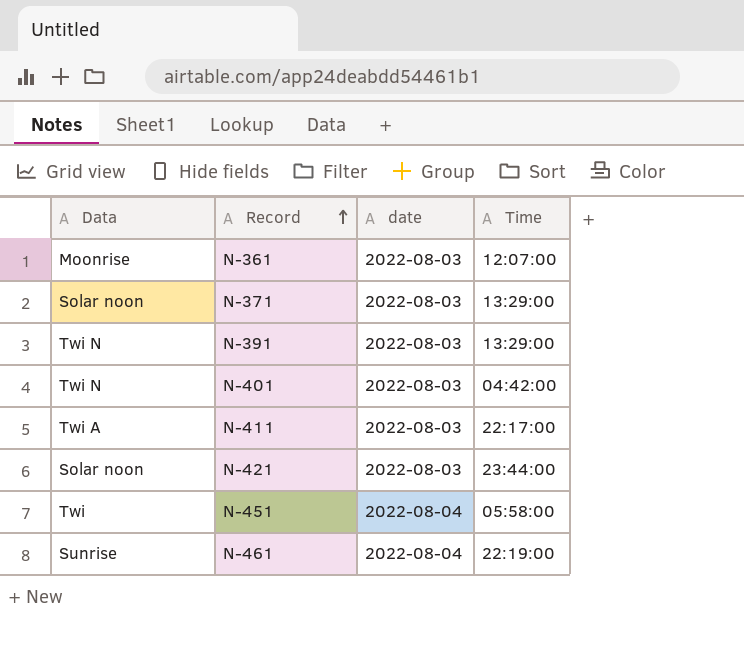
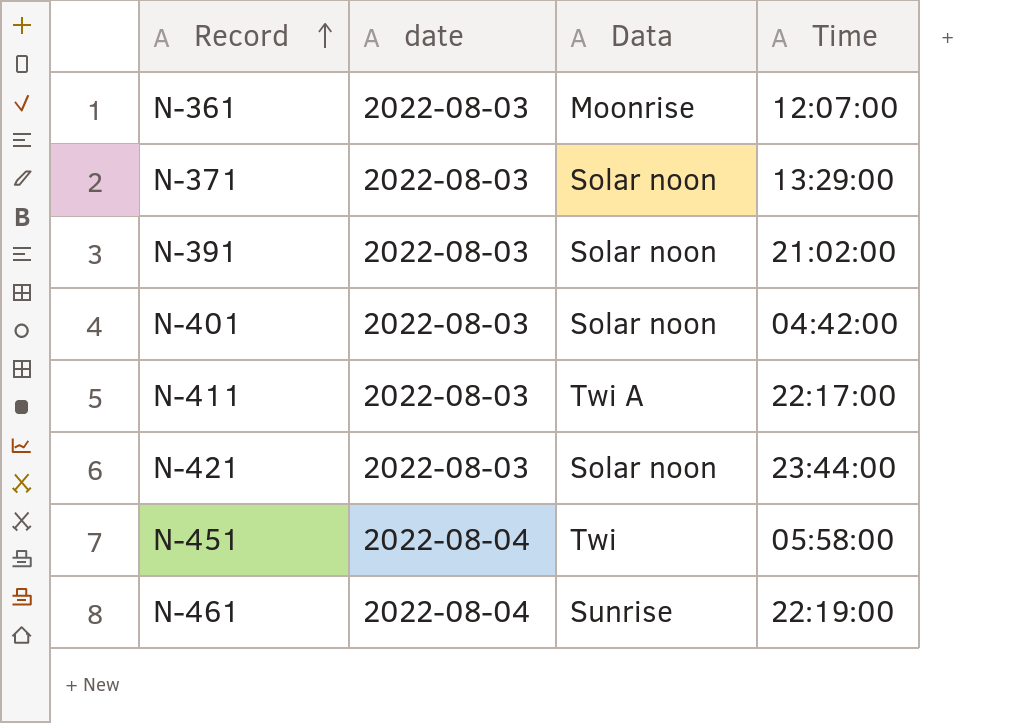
column Data | position: 1 -> 3
N-391 | Data: Twi N -> Solar noon
N-391 | Time: 13:29:00 -> 21:02:00
N-401 | Data: Twi N -> Solar noon

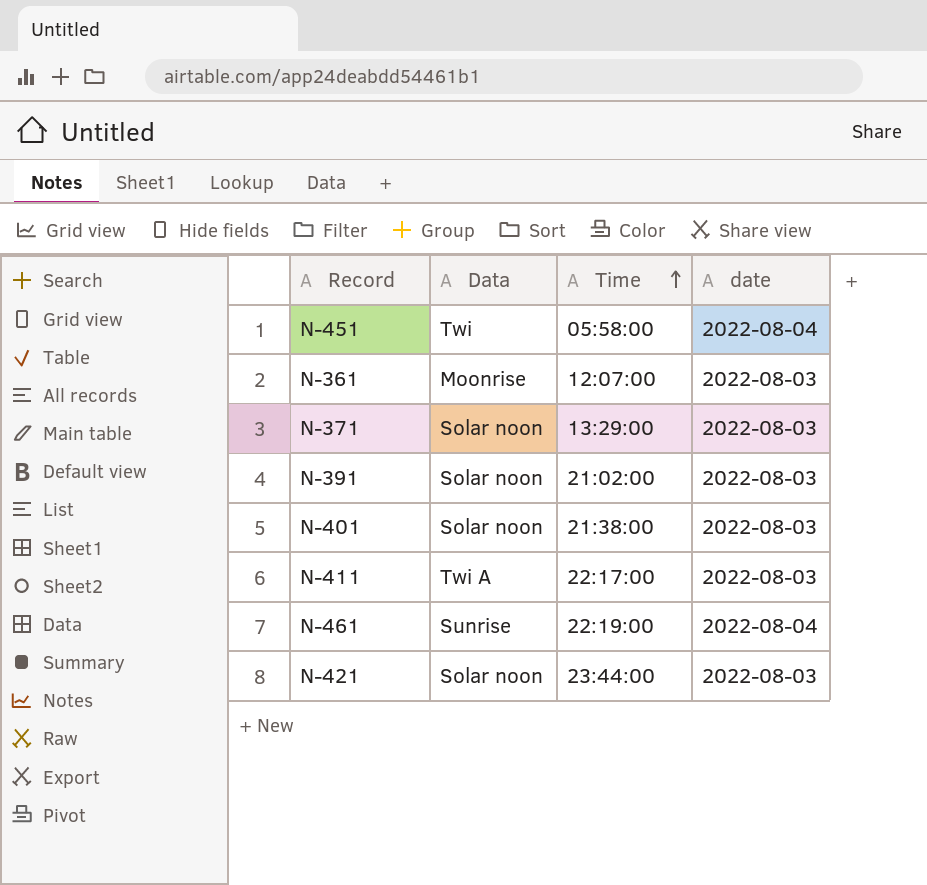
row order: Record ascending -> Time ascending
column date | position: 2 -> 4
N-401 | Time: 04:42:00 -> 21:38:00

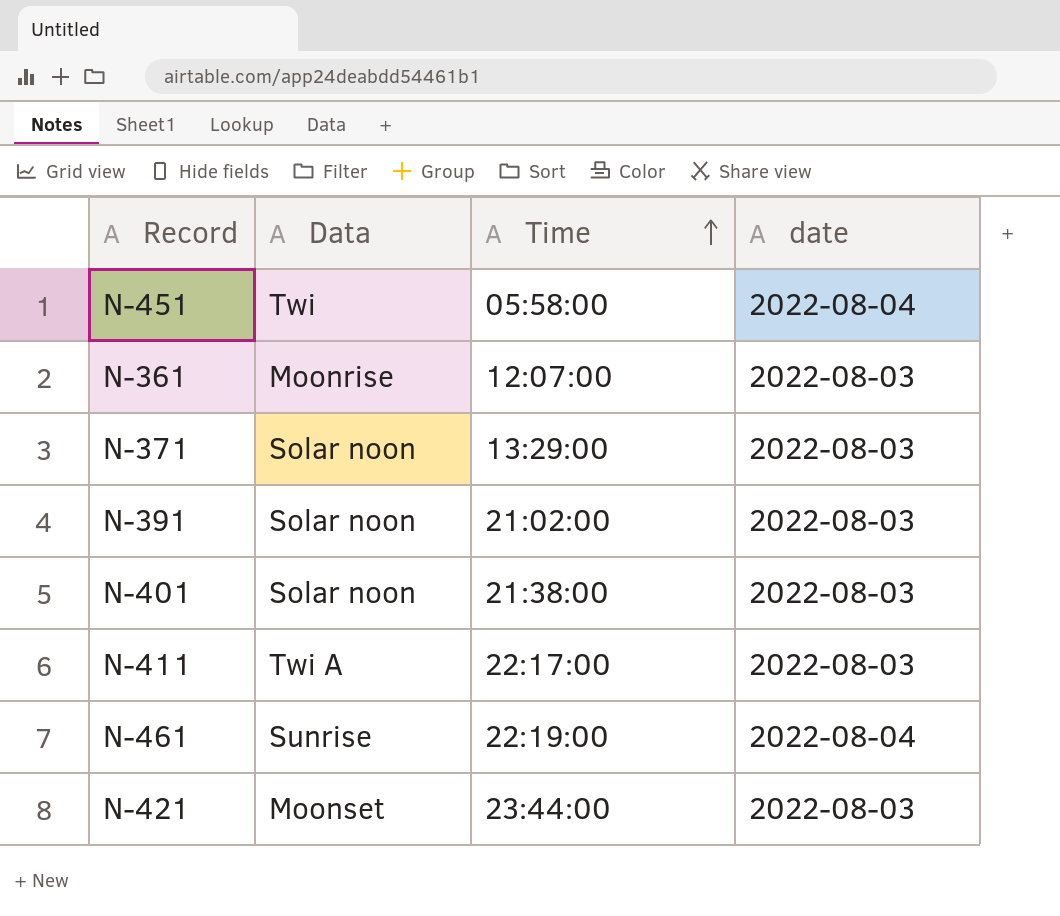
N-421 | Data: Solar noon -> Moonset

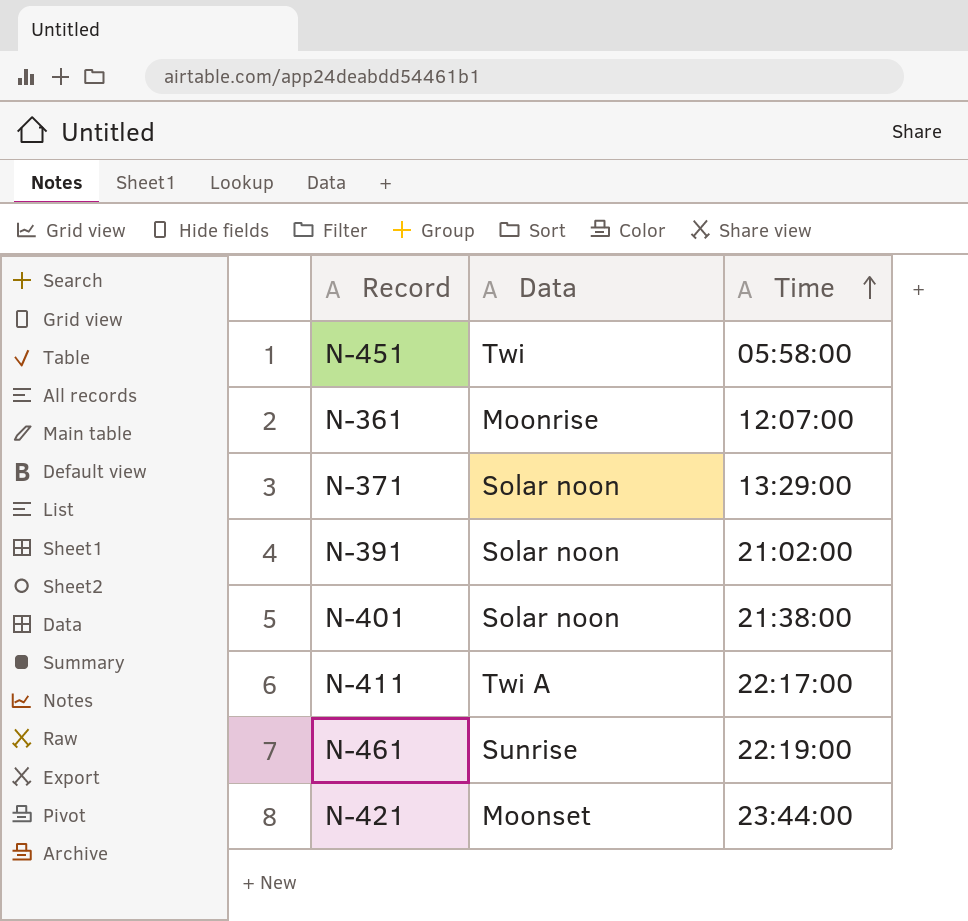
column date | position: 4 -> none

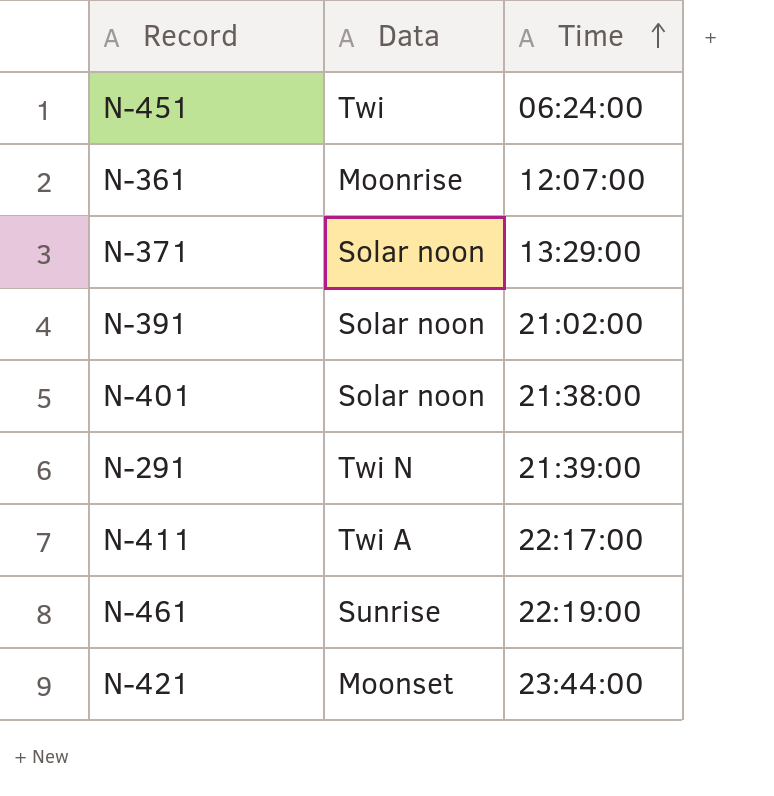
N-451 | Time: 05:58:00 -> 06:24:00
row N-291: none -> Twi N | 21:39:00

